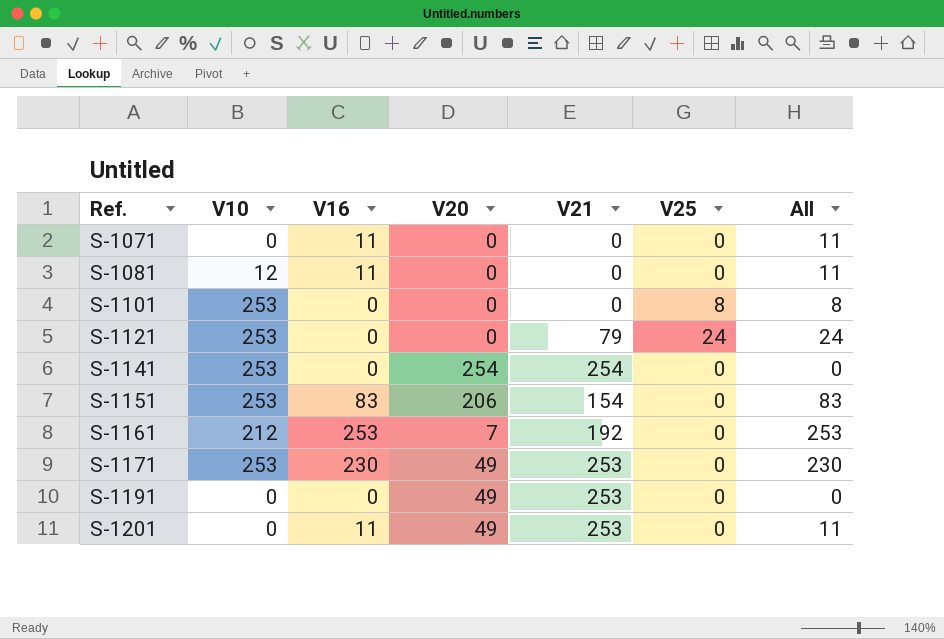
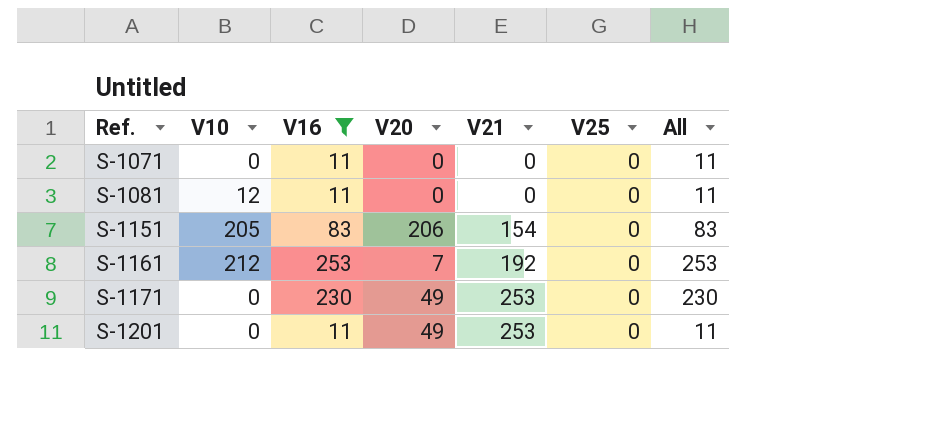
filter: none -> V16 != 0
S-1151 | V10: 253 -> 205
S-1171 | V10: 253 -> 0

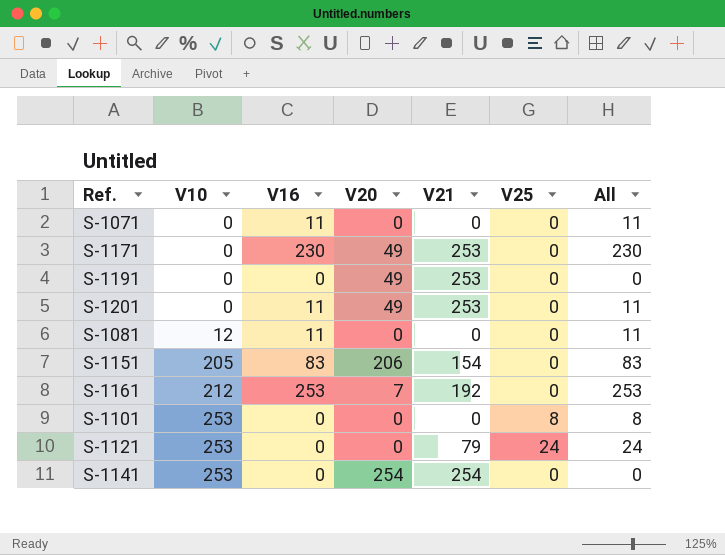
filter: V16 != 0 -> none
row order: Ref. ascending -> V10 ascending

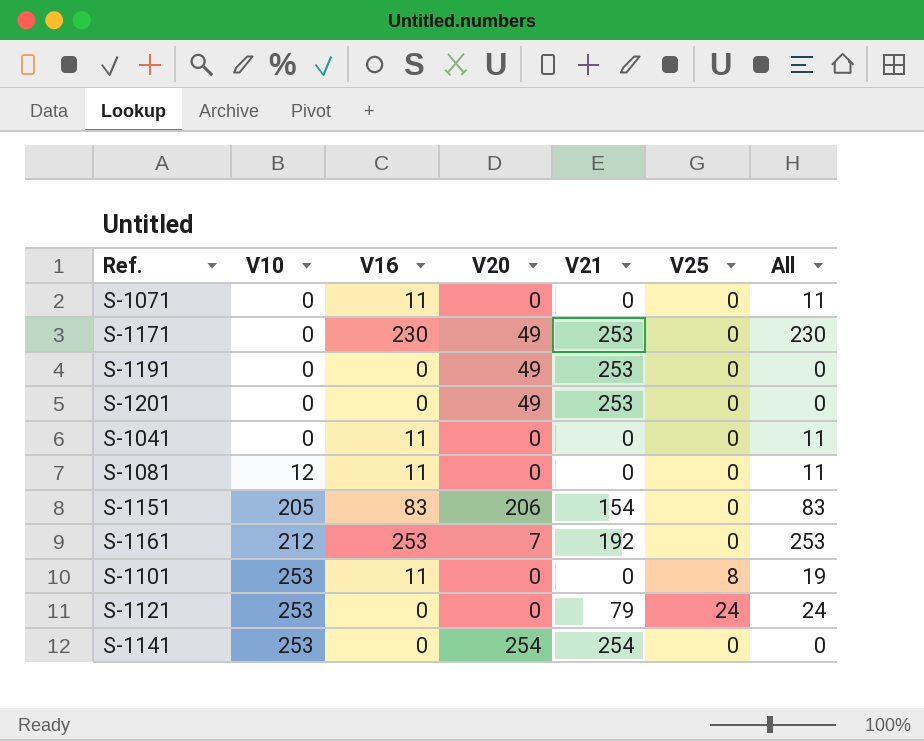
S-1201 | V16: 11 -> 0
S-1201 | All: 11 -> 0
row S-1041: none -> 0 | 11 | 0 | 0 | 0 | 11
S-1101 | V16: 0 -> 11
S-1101 | All: 8 -> 19

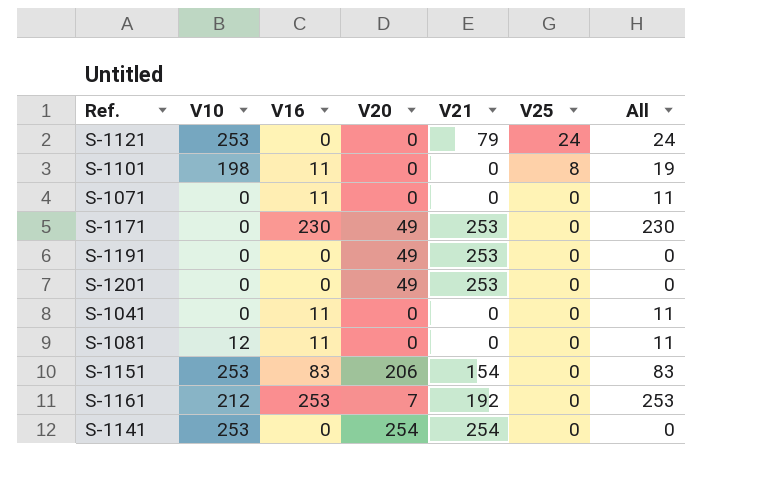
row order: V10 ascending -> V25 descending
S-1101 | V10: 253 -> 198
S-1151 | V10: 205 -> 253

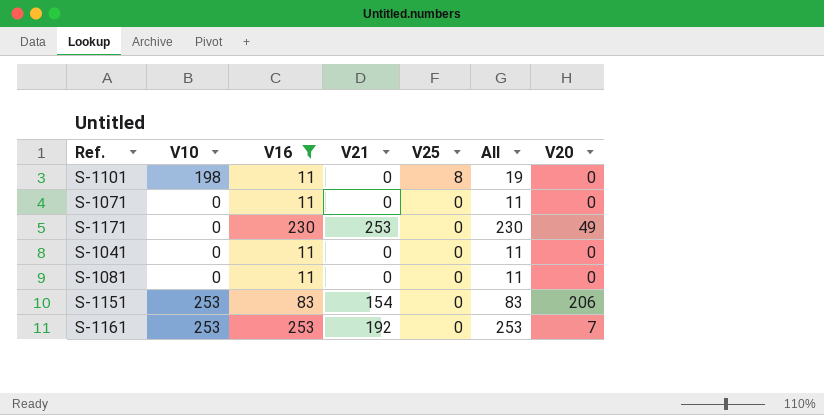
filter: none -> V16 != 0
column V20 | position: 4 -> 7
S-1081 | V10: 12 -> 0
S-1161 | V10: 212 -> 253

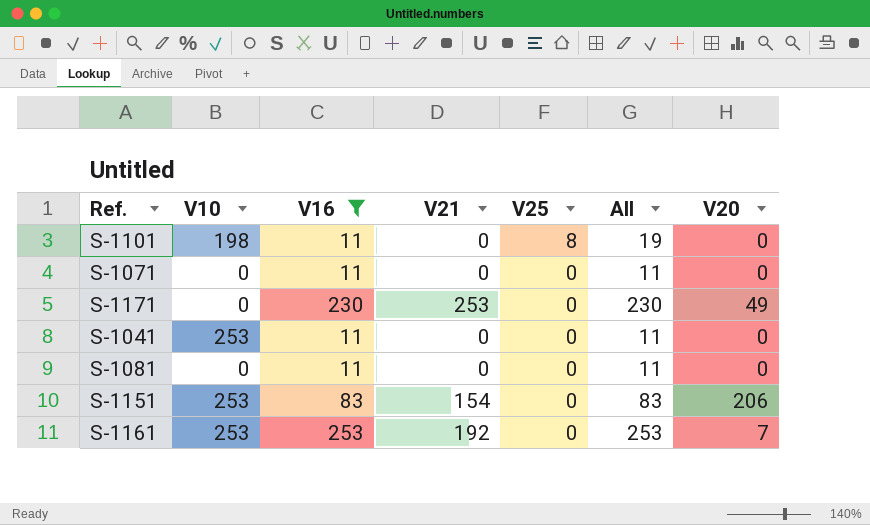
S-1041 | V10: 0 -> 253

